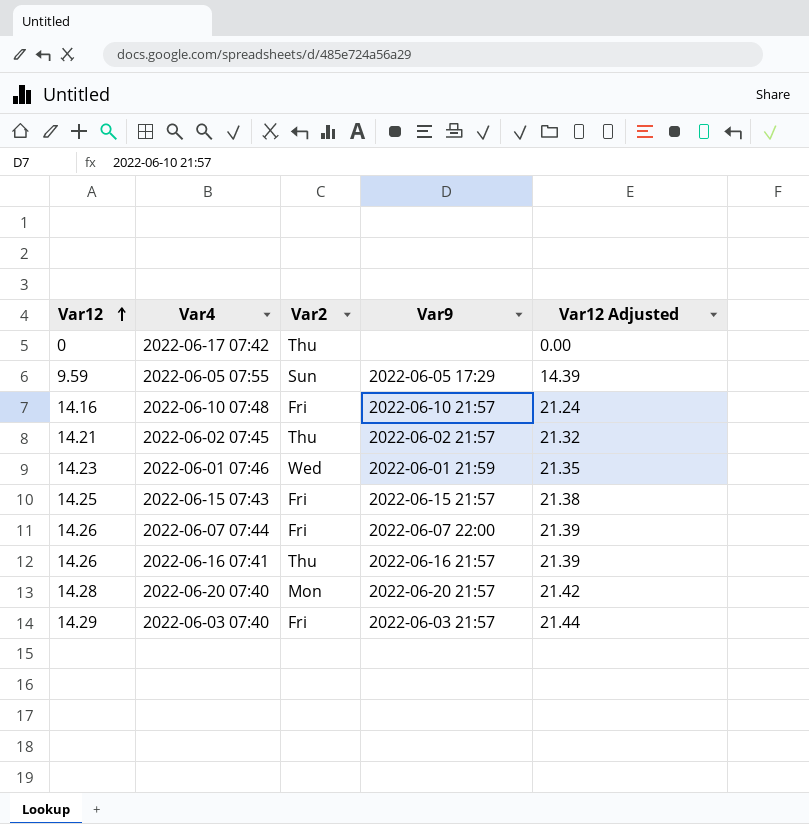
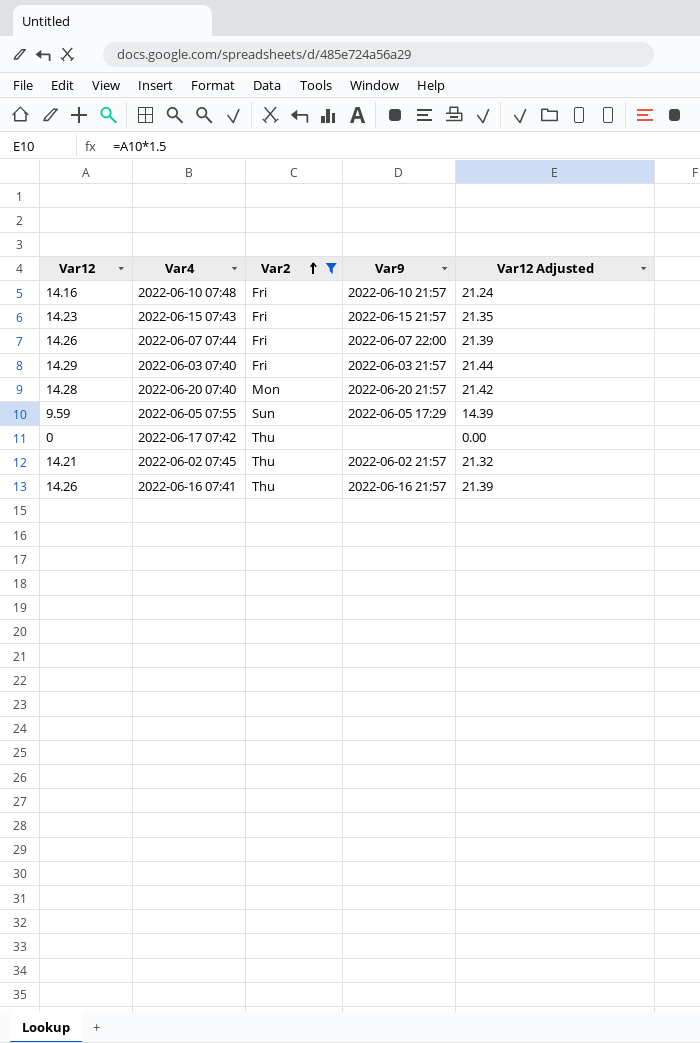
filter: none -> Var2 != Wed
row order: Var12 ascending -> Var2 ascending
2022-06-15 07:43 | Var12: 14.25 -> 14.23
2022-06-15 07:43 | Var12 Adjusted: 21.38 -> 21.35

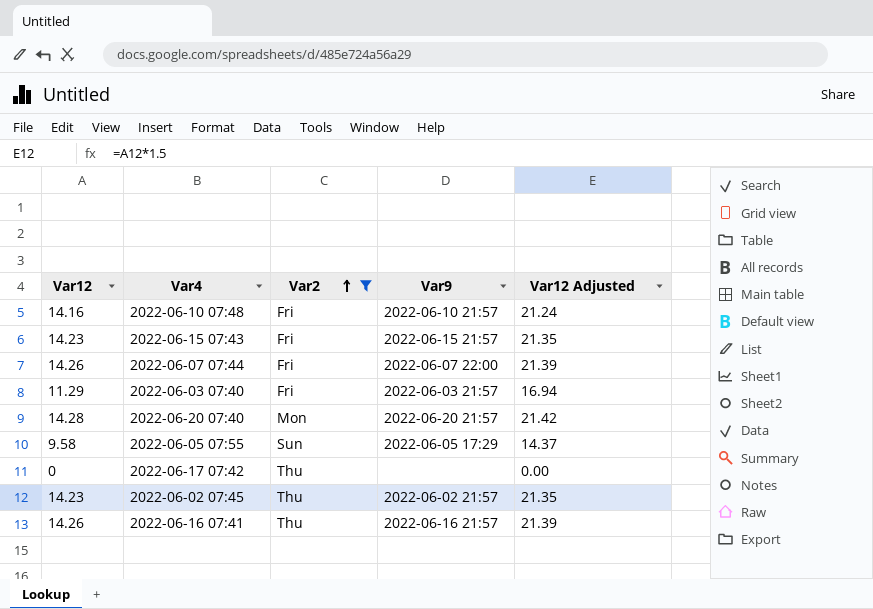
2022-06-03 07:40 | Var12: 14.29 -> 11.29
2022-06-03 07:40 | Var12 Adjusted: 21.44 -> 16.94
2022-06-05 07:55 | Var12: 9.59 -> 9.58
2022-06-05 07:55 | Var12 Adjusted: 14.39 -> 14.37
2022-06-02 07:45 | Var12: 14.21 -> 14.23
2022-06-02 07:45 | Var12 Adjusted: 21.32 -> 21.35

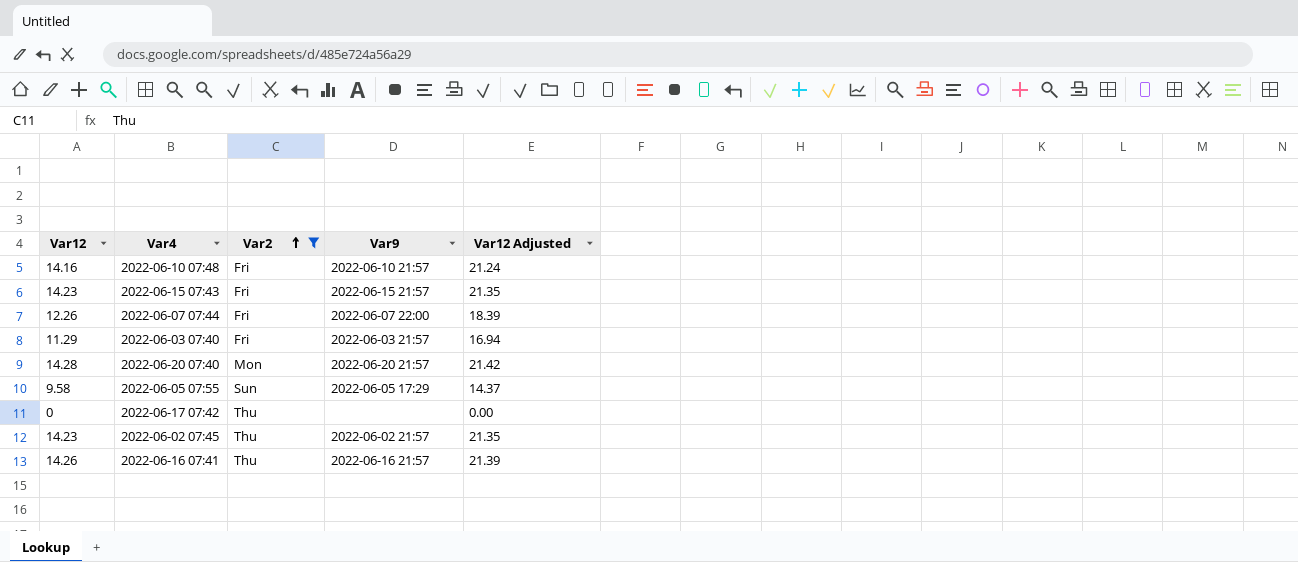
2022-06-07 07:44 | Var12: 14.26 -> 12.26
2022-06-07 07:44 | Var12 Adjusted: 21.39 -> 18.39

